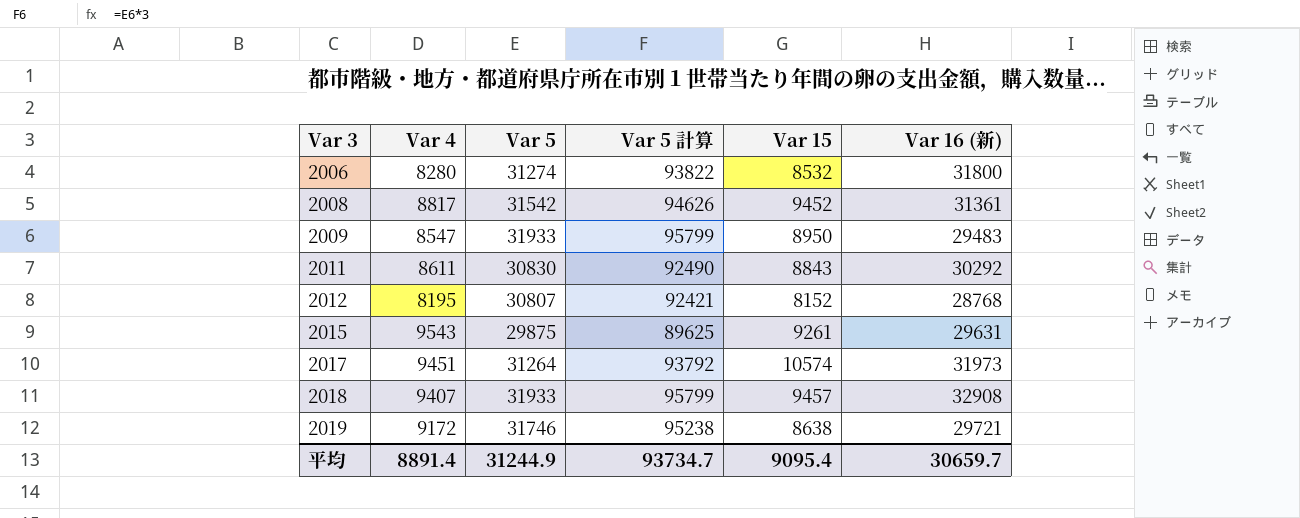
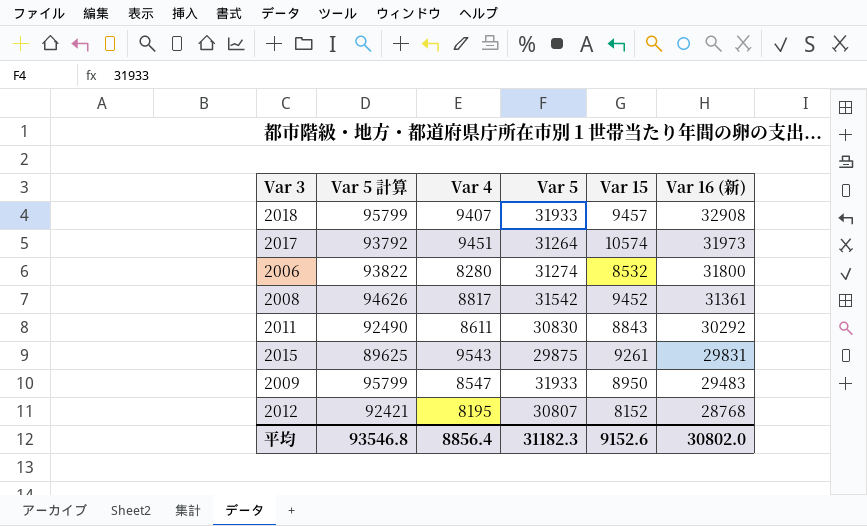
row order: Var 3 ascending -> Var 16 (新) descending
column Var 5 計算 | position: 4 -> 2
row 2019: 9172 | 31746 | 95238 | 8638 | 29721 -> none
2015 | Var 16 (新): 29631 -> 29831
平均 | Var 5 計算: 93734.7 -> 93546.8
平均 | Var 4: 8891.4 -> 8856.4
平均 | Var 5: 31244.9 -> 31182.3
平均 | Var 15: 9095.4 -> 9152.6
平均 | Var 16 (新): 30659.7 -> 30802.0

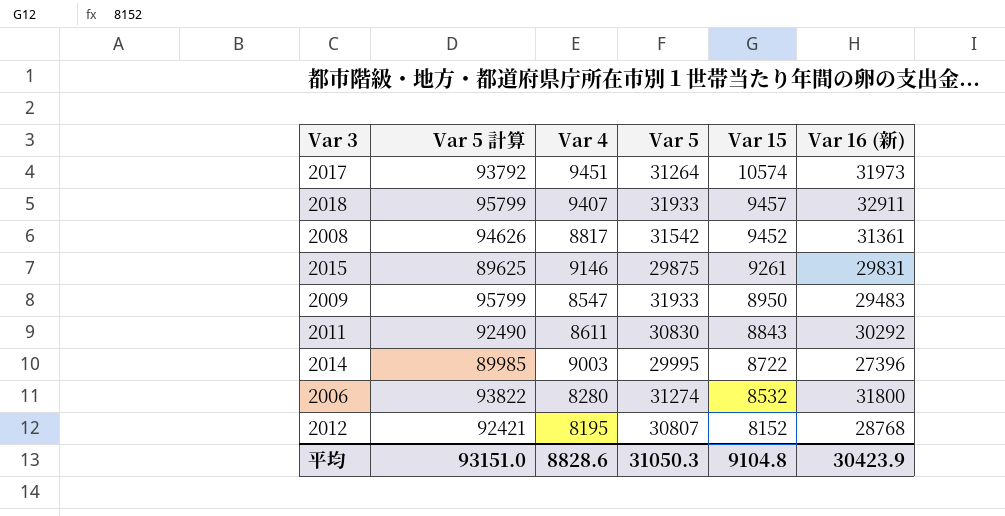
row order: Var 16 (新) descending -> Var 15 descending
2018 | Var 16 (新): 32908 -> 32911
2015 | Var 4: 9543 -> 9146
row 2014: none -> 89985 | 9003 | 29995 | 8722 | 27396
平均 | Var 5 計算: 93546.8 -> 93151.0
平均 | Var 4: 8856.4 -> 8828.6
平均 | Var 5: 31182.3 -> 31050.3
平均 | Var 15: 9152.6 -> 9104.8
平均 | Var 16 (新): 30802.0 -> 30423.9

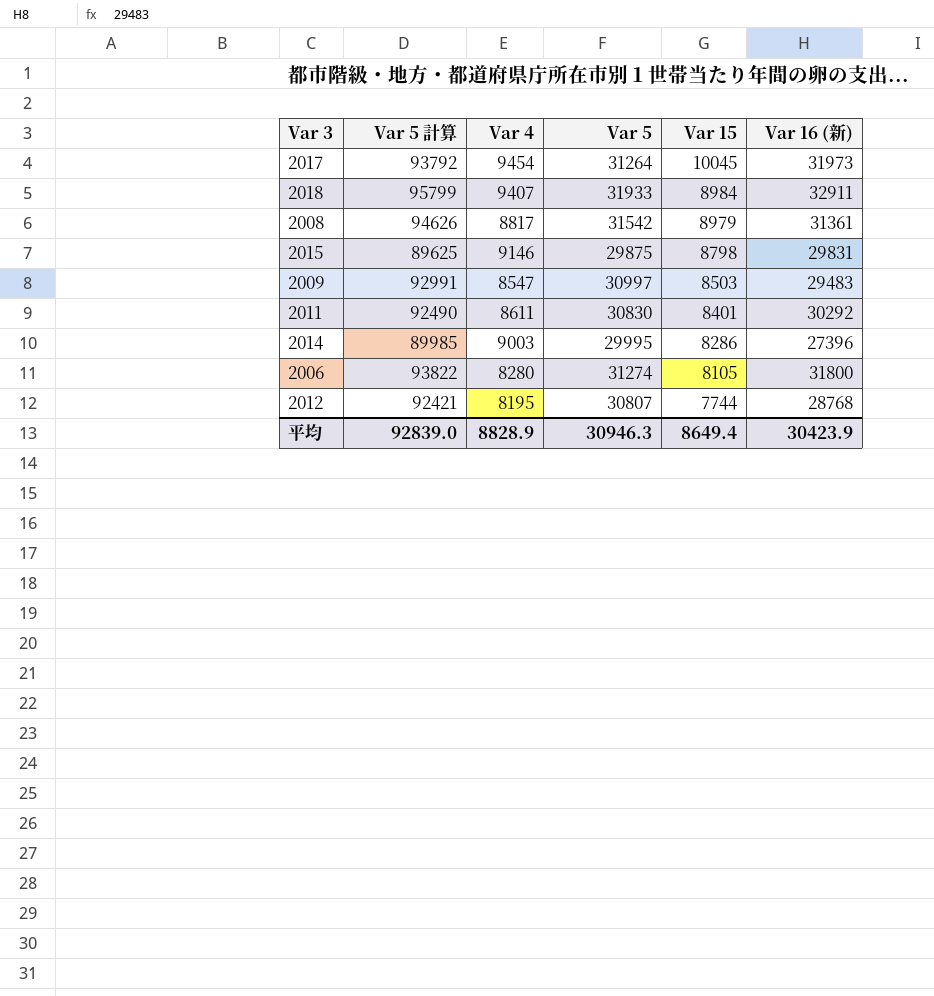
2017 | Var 4: 9451 -> 9454
2017 | Var 15: 10574 -> 10045
2018 | Var 15: 9457 -> 8984
2008 | Var 15: 9452 -> 8979
2015 | Var 15: 9261 -> 8798
2009 | Var 5 計算: 95799 -> 92991
2009 | Var 5: 31933 -> 30997
2009 | Var 15: 8950 -> 8503
2011 | Var 15: 8843 -> 8401
2014 | Var 15: 8722 -> 8286
2006 | Var 15: 8532 -> 8105
2012 | Var 15: 8152 -> 7744
平均 | Var 5 計算: 93151.0 -> 92839.0
平均 | Var 4: 8828.6 -> 8828.9
平均 | Var 5: 31050.3 -> 30946.3
平均 | Var 15: 9104.8 -> 8649.4

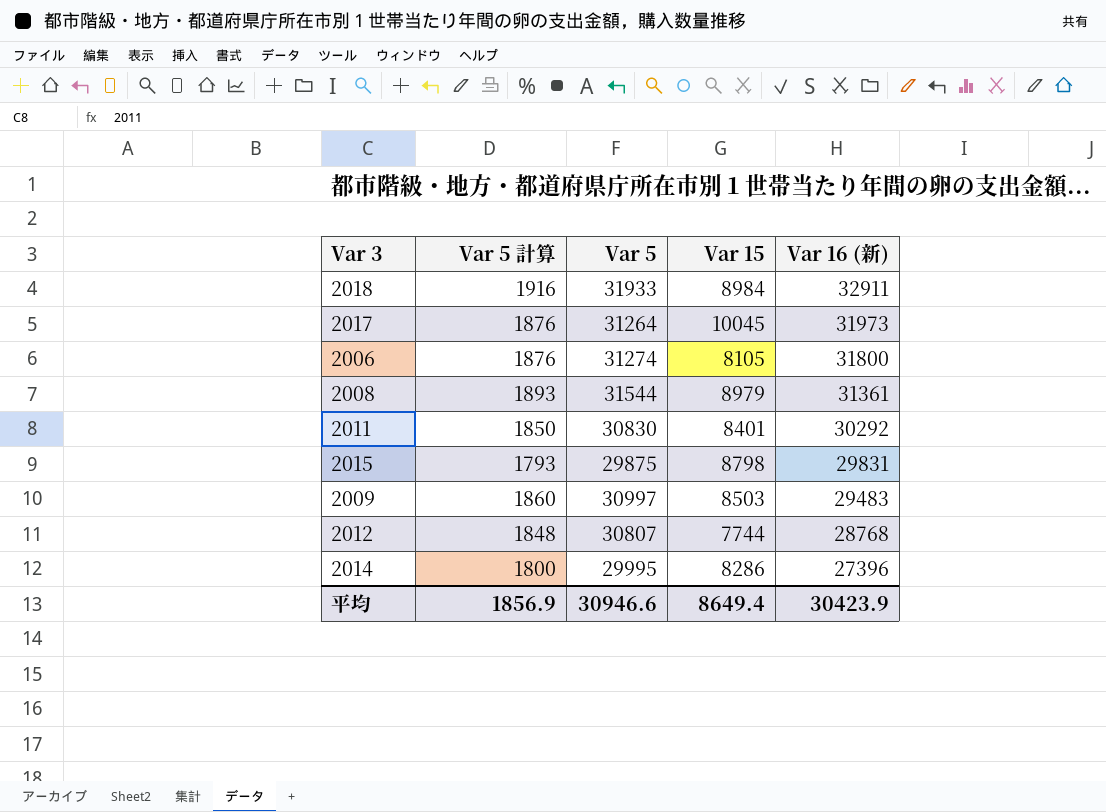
row order: Var 15 descending -> Var 16 (新) descending
column Var 4 | position: 3 -> none
column Var 5 計算 | formula: [Var 5] * 3 -> [Var 5] * 0.06
2008 | Var 5: 31542 -> 31544
平均 | Var 5 計算: 92839.0 -> 1856.9
平均 | Var 5: 30946.3 -> 30946.6

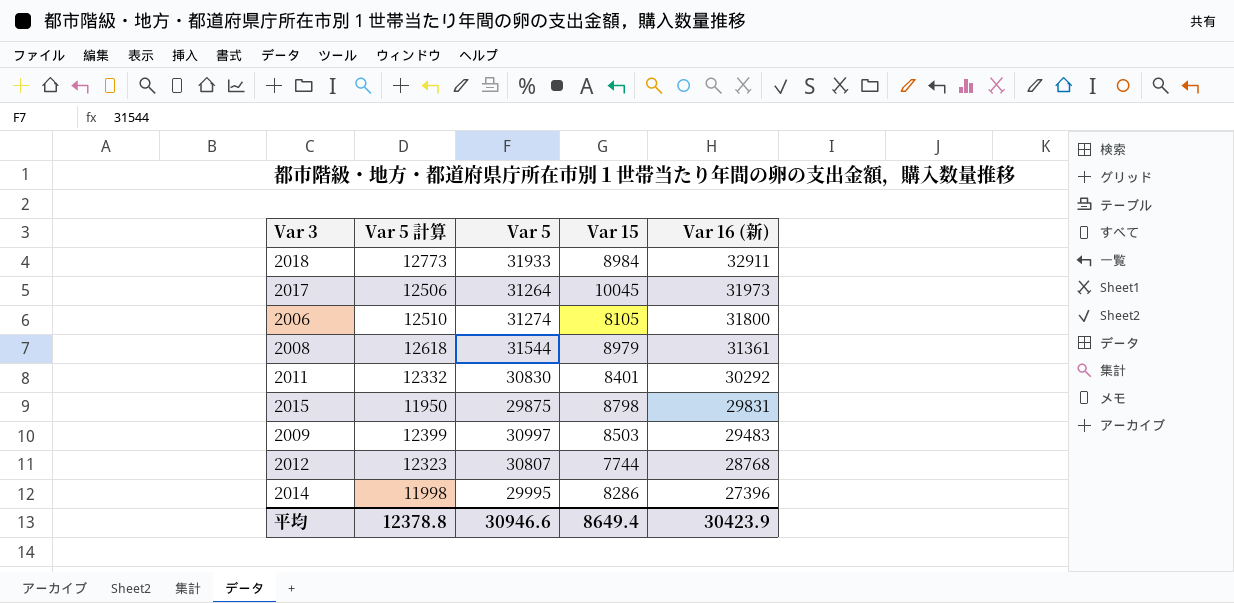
column Var 5 計算 | formula: [Var 5] * 0.06 -> [Var 5] * 0.4
平均 | Var 5 計算: 1856.9 -> 12378.8

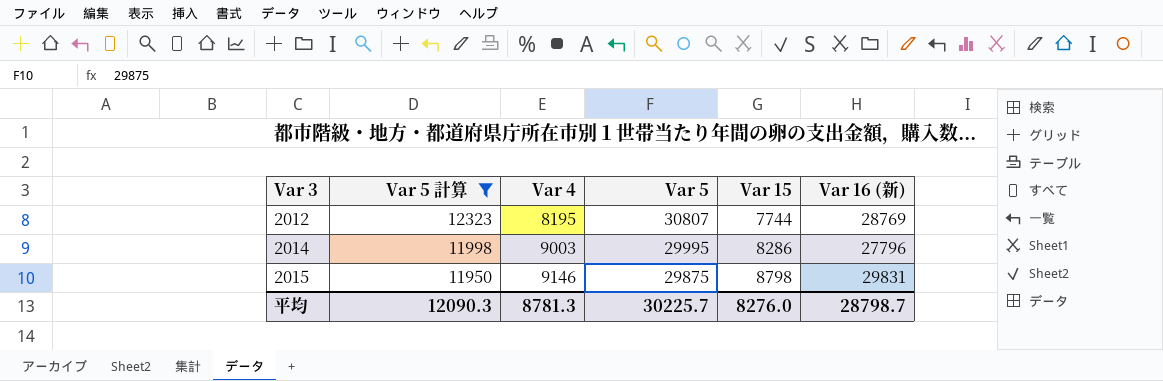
filter: none -> Var 5 計算 <= 12323
row order: Var 16 (新) descending -> Var 3 ascending
column Var 4 | position: none -> 3
2012 | Var 16 (新): 28768 -> 28769
2014 | Var 16 (新): 27396 -> 27796
平均 | Var 5 計算: 12378.8 -> 12090.3
平均 | Var 5: 30946.6 -> 30225.7
平均 | Var 15: 8649.4 -> 8276.0
平均 | Var 16 (新): 30423.9 -> 28798.7

